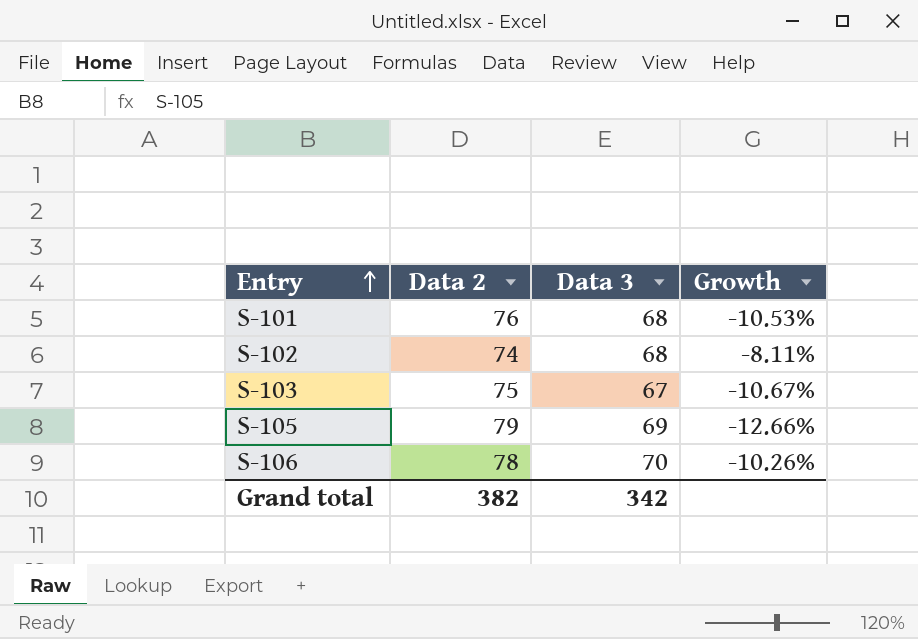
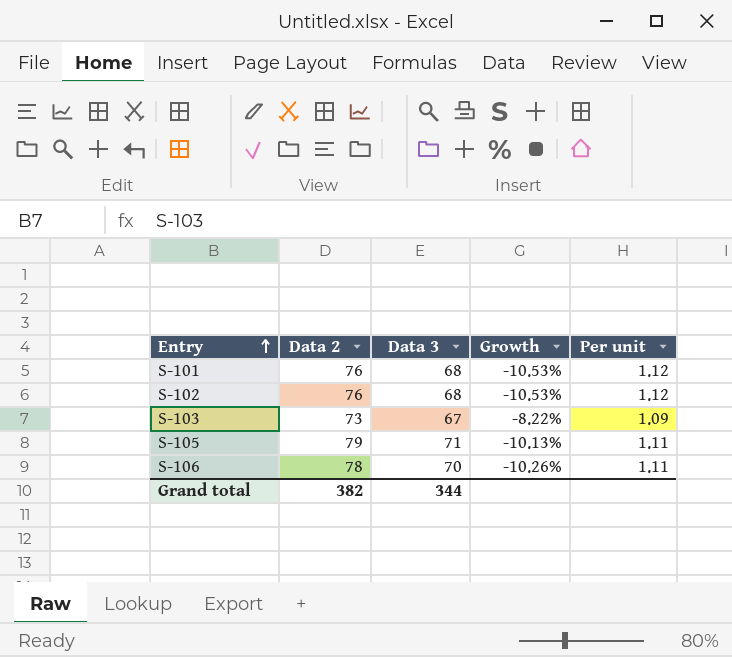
column Per unit | formula: none -> [Data 2] / [Data 3]
S-102 | Data 2: 74 -> 76
S-102 | Growth: -8.11% -> -10.53%
S-103 | Data 2: 75 -> 73
S-103 | Growth: -10.67% -> -8.22%
S-105 | Data 3: 69 -> 71
S-105 | Growth: -12.66% -> -10.13%
Grand total | Data 3: 342 -> 344

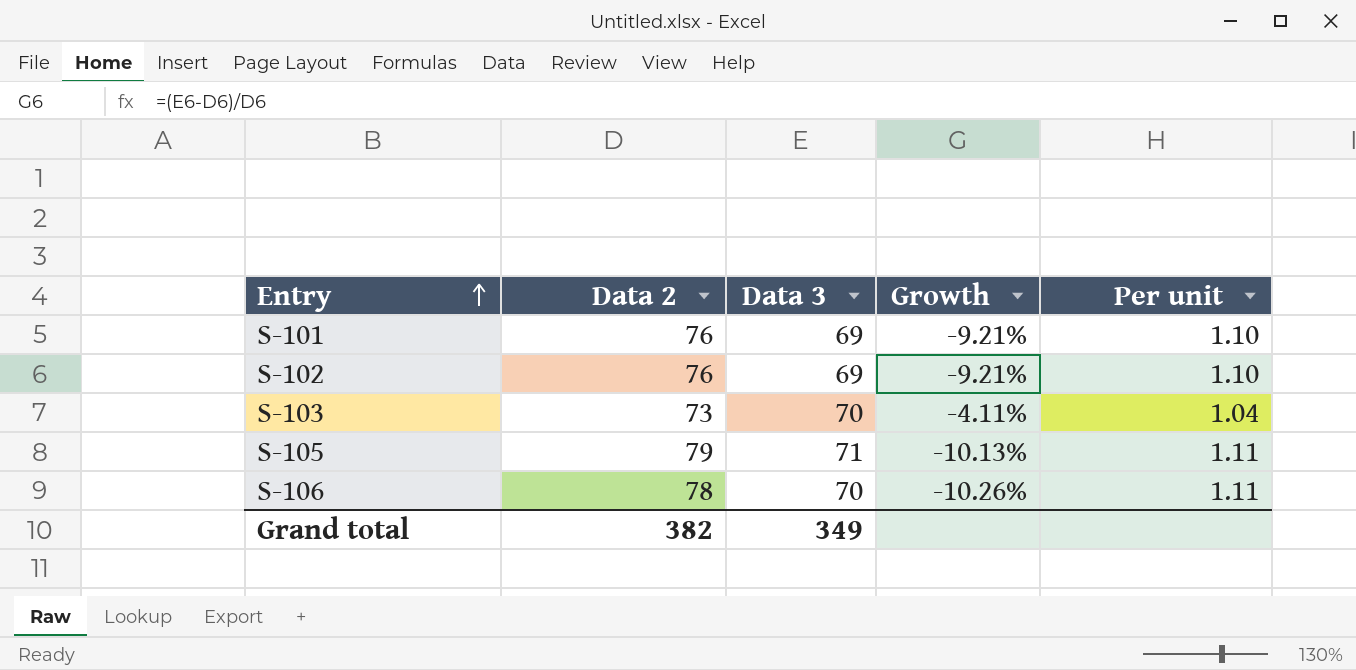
S-101 | Data 3: 68 -> 69
S-101 | Growth: -10.53% -> -9.21%
S-101 | Per unit: 1.12 -> 1.10
S-102 | Data 3: 68 -> 69
S-102 | Growth: -10.53% -> -9.21%
S-102 | Per unit: 1.12 -> 1.10
S-103 | Data 3: 67 -> 70
S-103 | Growth: -8.22% -> -4.11%
S-103 | Per unit: 1.09 -> 1.04
Grand total | Data 3: 344 -> 349

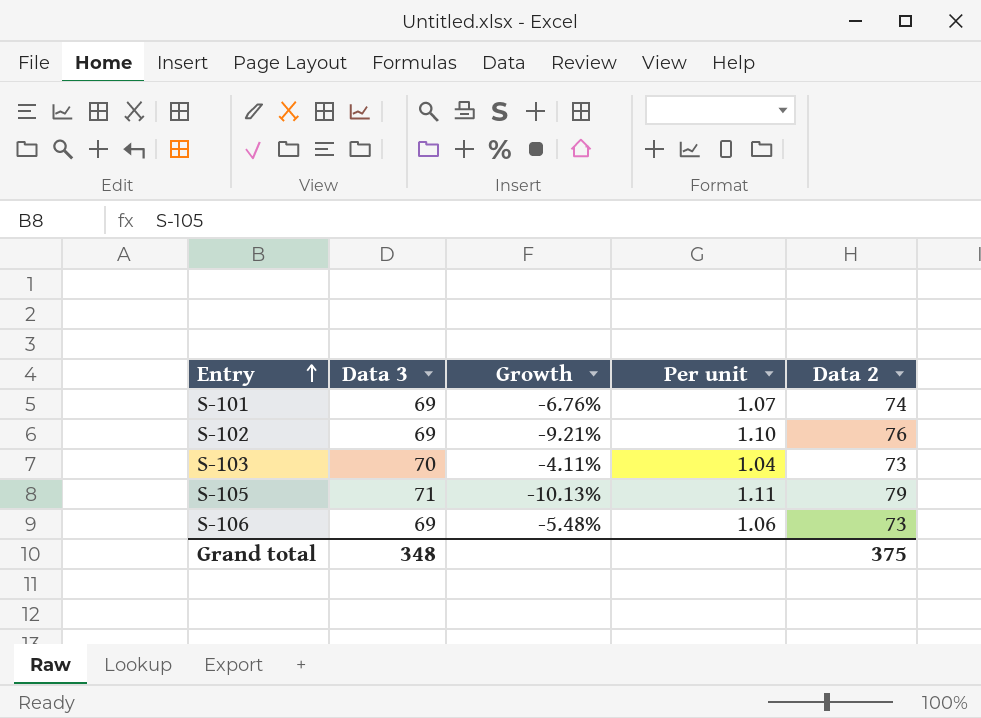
column Data 2 | position: 2 -> 5
S-101 | Growth: -9.21% -> -6.76%
S-101 | Per unit: 1.10 -> 1.07
S-101 | Data 2: 76 -> 74
S-106 | Data 3: 70 -> 69
S-106 | Growth: -10.26% -> -5.48%
S-106 | Per unit: 1.11 -> 1.06
S-106 | Data 2: 78 -> 73
Grand total | Data 3: 349 -> 348
Grand total | Data 2: 382 -> 375

